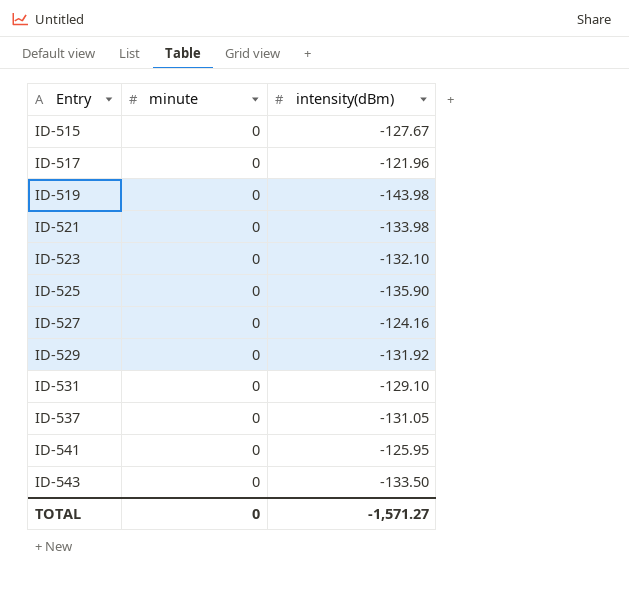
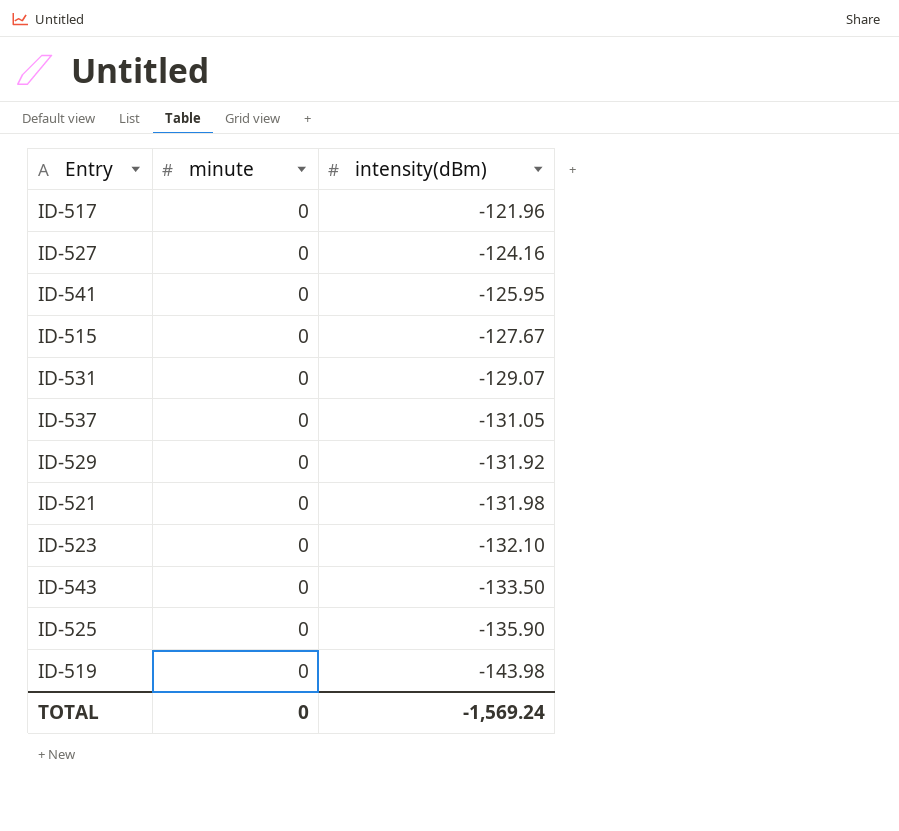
row order: Entry ascending -> intensity(dBm) descending
ID-531 | intensity(dBm): -129.10 -> -129.07
ID-521 | intensity(dBm): -133.98 -> -131.98
TOTAL | intensity(dBm): -1,571.27 -> -1,569.24

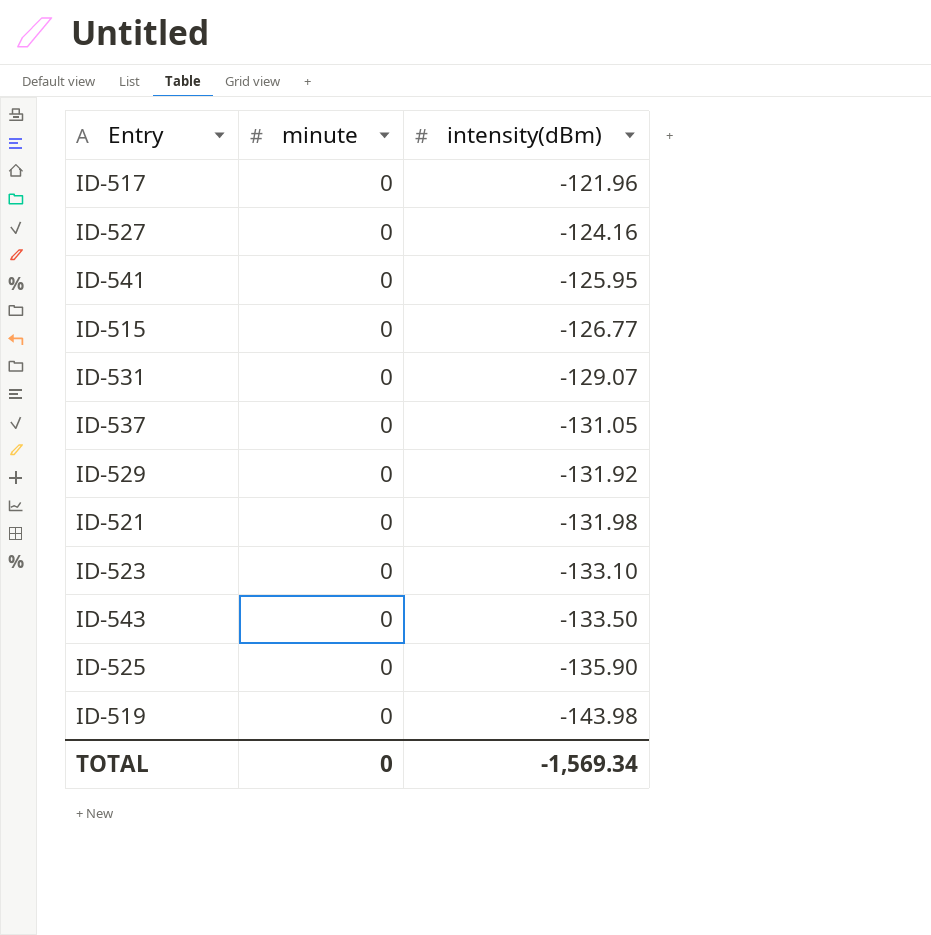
ID-515 | intensity(dBm): -127.67 -> -126.77
ID-523 | intensity(dBm): -132.10 -> -133.10
TOTAL | intensity(dBm): -1,569.24 -> -1,569.34

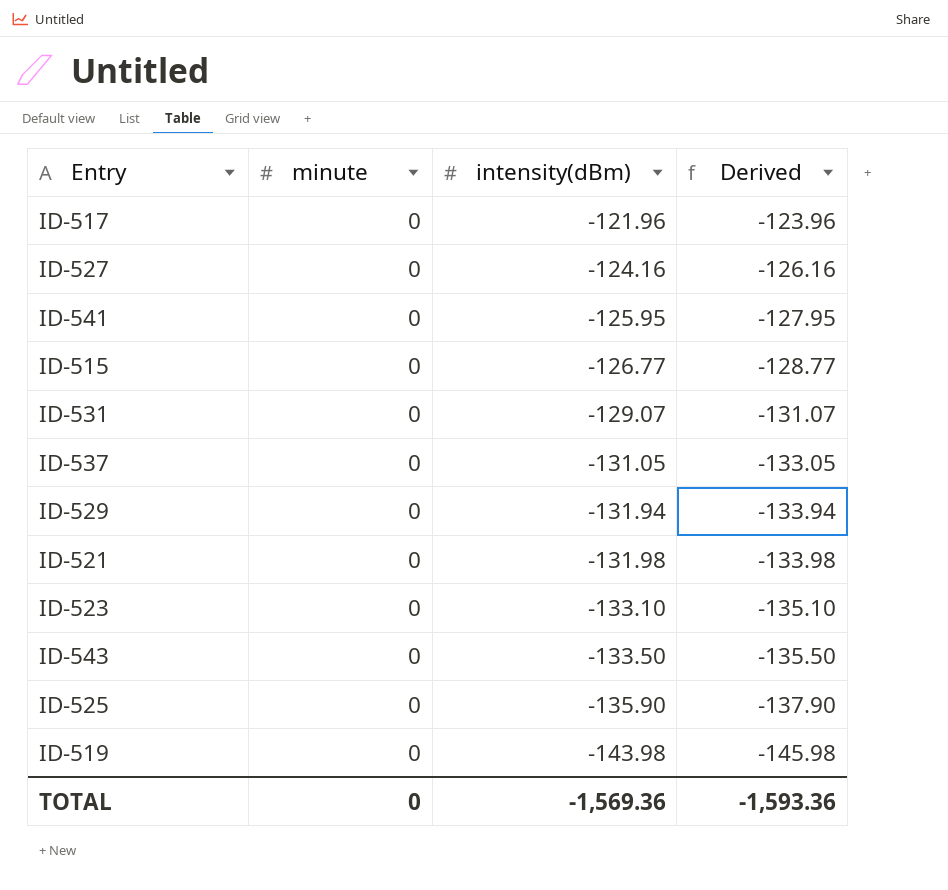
column Derived | formula: none -> [intensity(dBm)] - 2
ID-529 | intensity(dBm): -131.92 -> -131.94
TOTAL | intensity(dBm): -1,569.34 -> -1,569.36

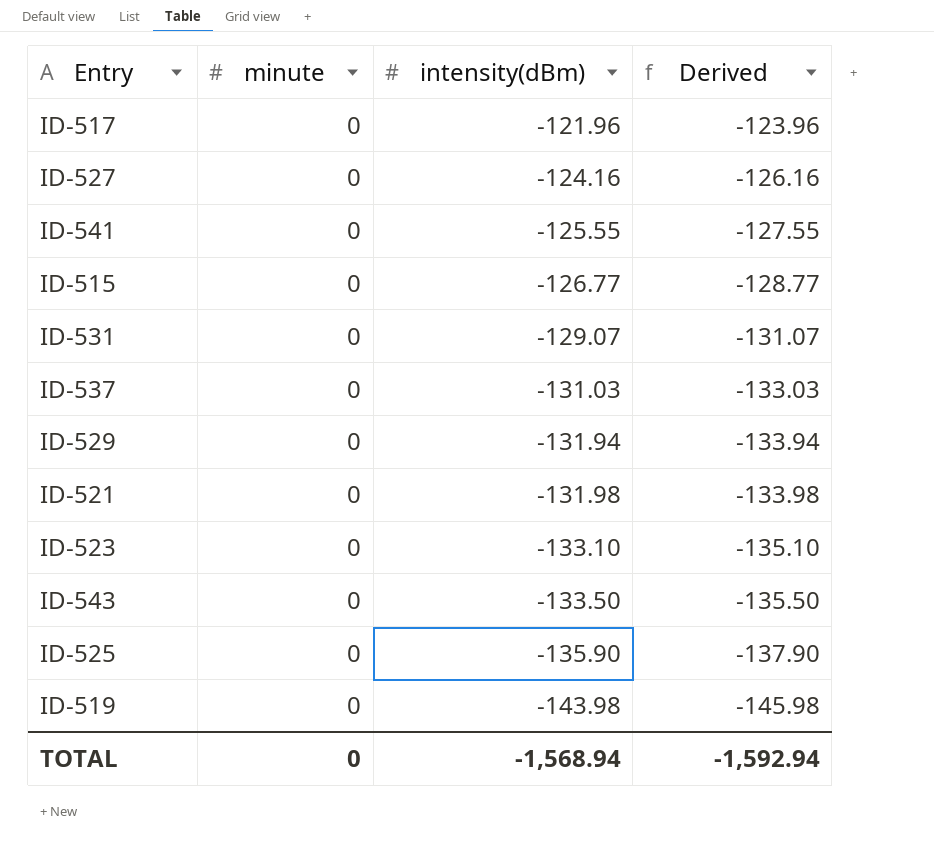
ID-541 | intensity(dBm): -125.95 -> -125.55
ID-541 | Derived: -127.95 -> -127.55
ID-537 | intensity(dBm): -131.05 -> -131.03
ID-537 | Derived: -133.05 -> -133.03
TOTAL | intensity(dBm): -1,569.36 -> -1,568.94
TOTAL | Derived: -1,593.36 -> -1,592.94

